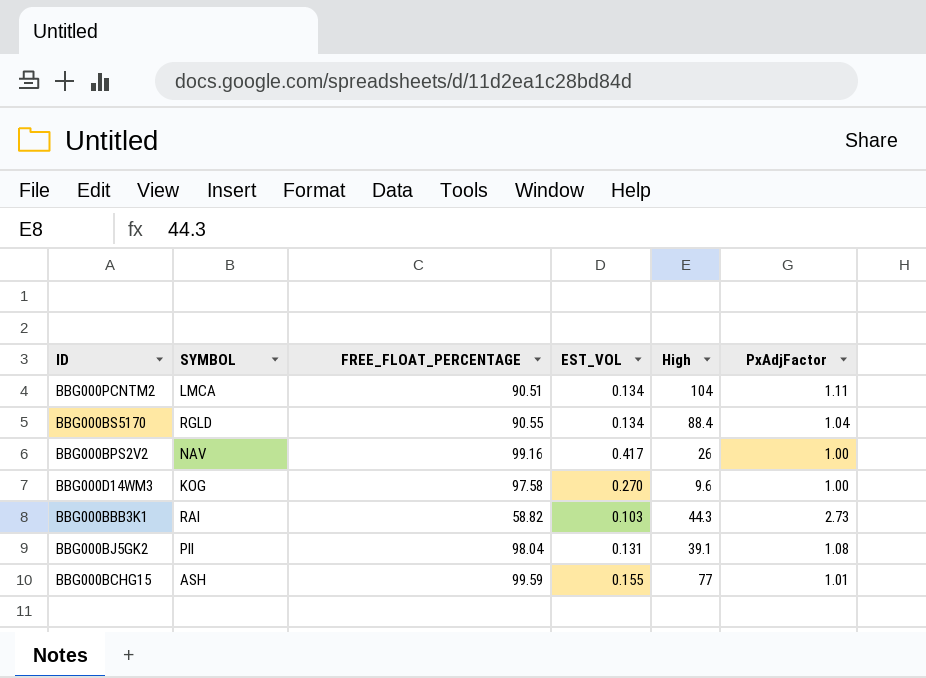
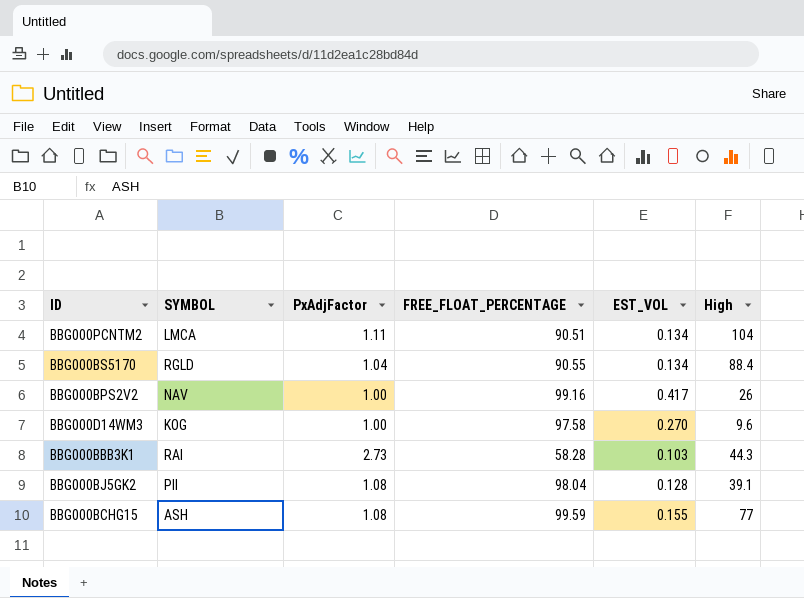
column PxAdjFactor | position: 6 -> 3
BBG000BBB3K1 | FREE_FLOAT_PERCENTAGE: 58.82 -> 58.28
BBG000BJ5GK2 | EST_VOL: 0.131 -> 0.128
BBG000BCHG15 | PxAdjFactor: 1.01 -> 1.08

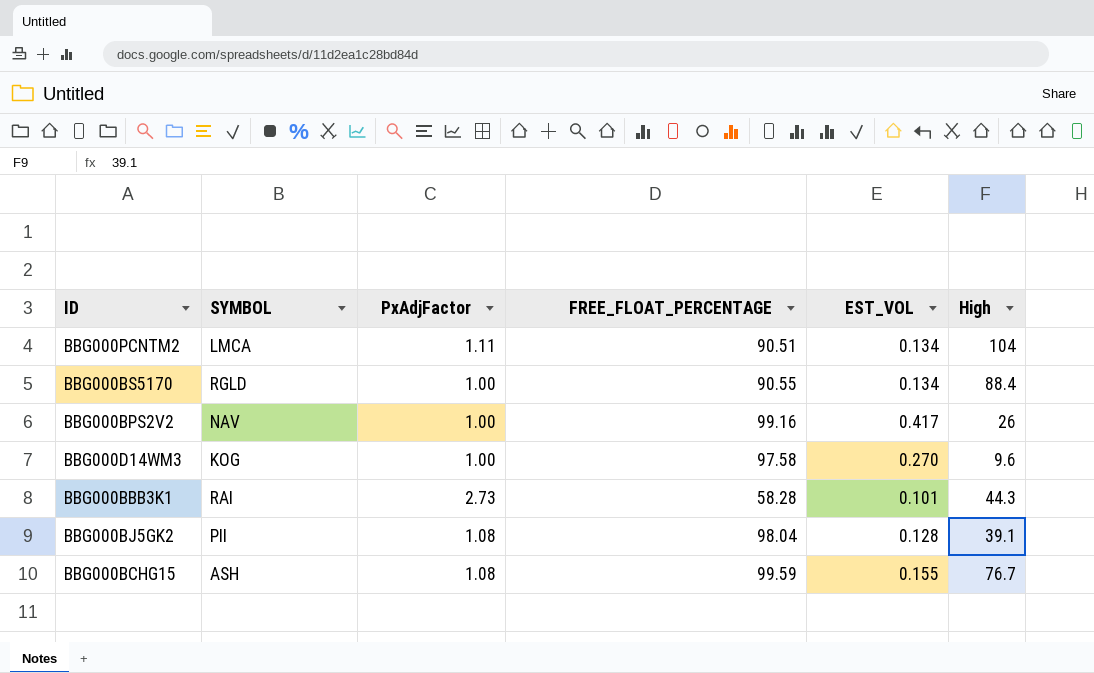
BBG000BS5170 | PxAdjFactor: 1.04 -> 1.00
BBG000BBB3K1 | EST_VOL: 0.103 -> 0.101
BBG000BCHG15 | High: 77 -> 76.7

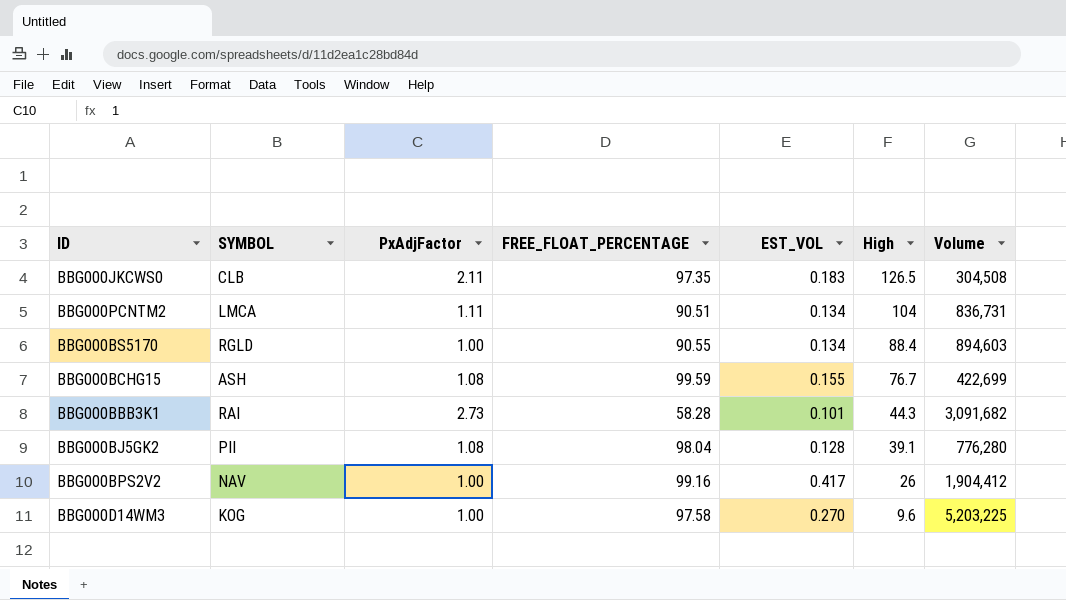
row order: none -> High descending
column Volume | position: none -> 7
row BBG000JKCWS0: none -> CLB | 2.11 | 97.35 | 0.183 | 126.5 | 304,508

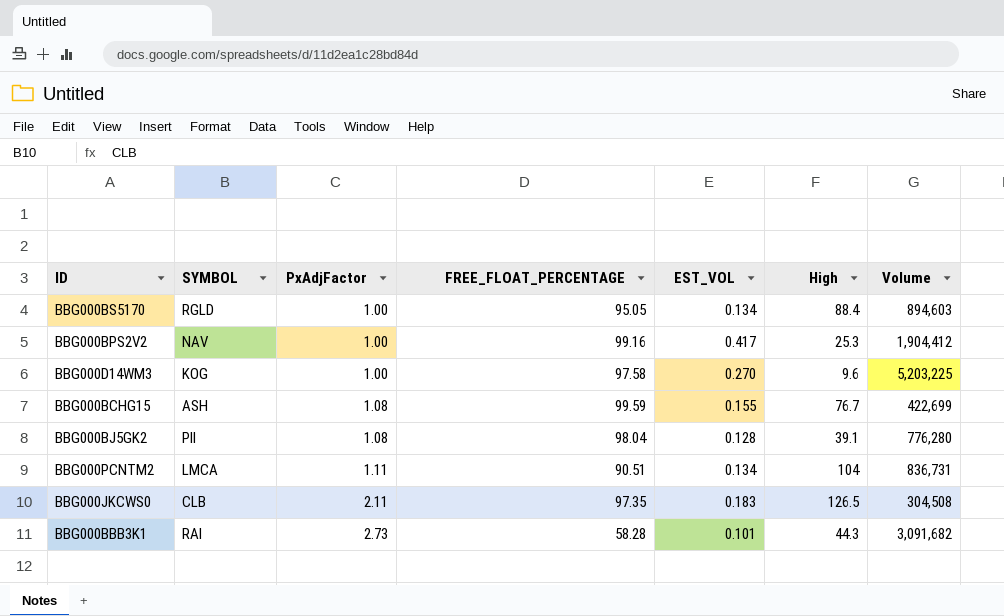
row order: High descending -> PxAdjFactor ascending
BBG000BS5170 | FREE_FLOAT_PERCENTAGE: 90.55 -> 95.05
BBG000BPS2V2 | High: 26 -> 25.3

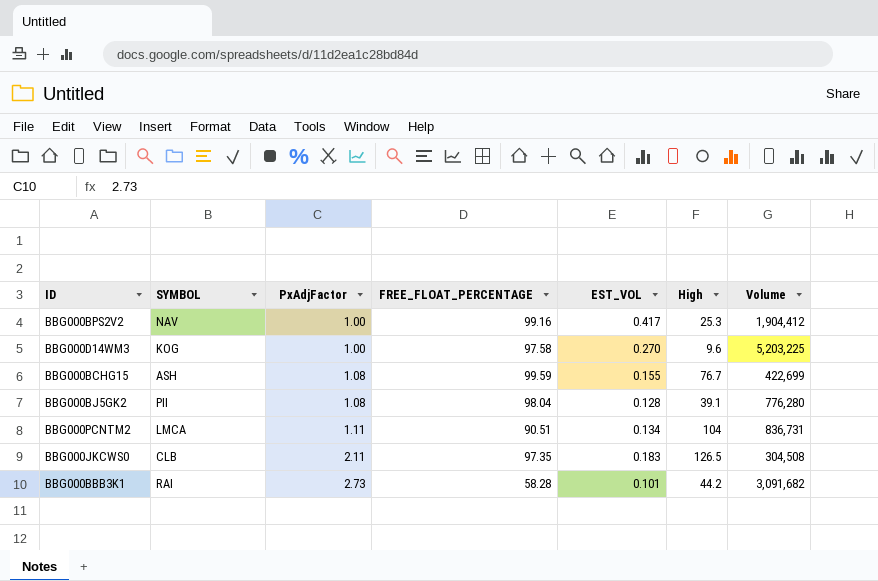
row BBG000BS5170: RGLD | 1.00 | 95.05 | 0.134 | 88.4 | 894,603 -> none
BBG000BBB3K1 | High: 44.3 -> 44.2

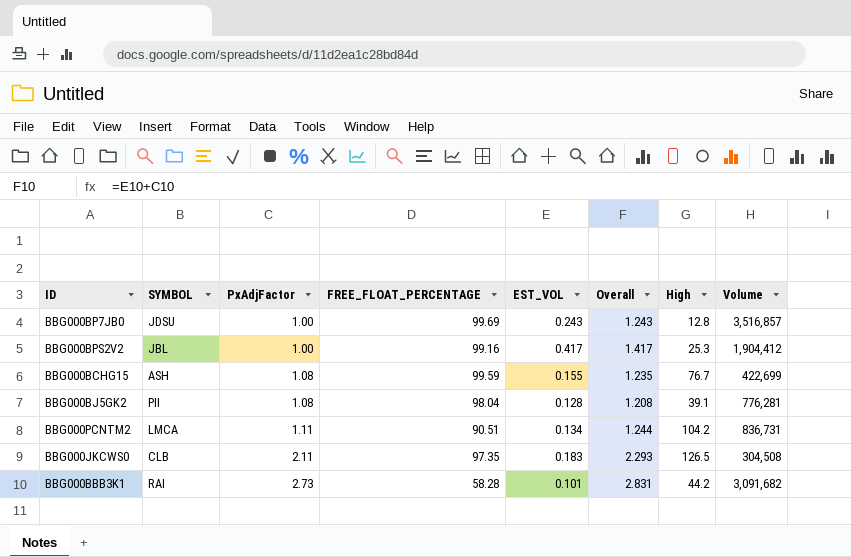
column Overall | formula: none -> [PxAdjFactor] + [EST_VOL]
row BBG000D14WM3: KOG | 1.00 | 97.58 | 0.270 | 9.6 | 5,203,225 -> none
row BBG000BP7JB0: none -> JDSU | 1.00 | 99.69 | 0.243 | 1.243 | 12.8 | 3,516,857
BBG000BPS2V2 | SYMBOL: NAV -> JBL
BBG000BJ5GK2 | Volume: 776,280 -> 776,281
BBG000PCNTM2 | High: 104 -> 104.2

